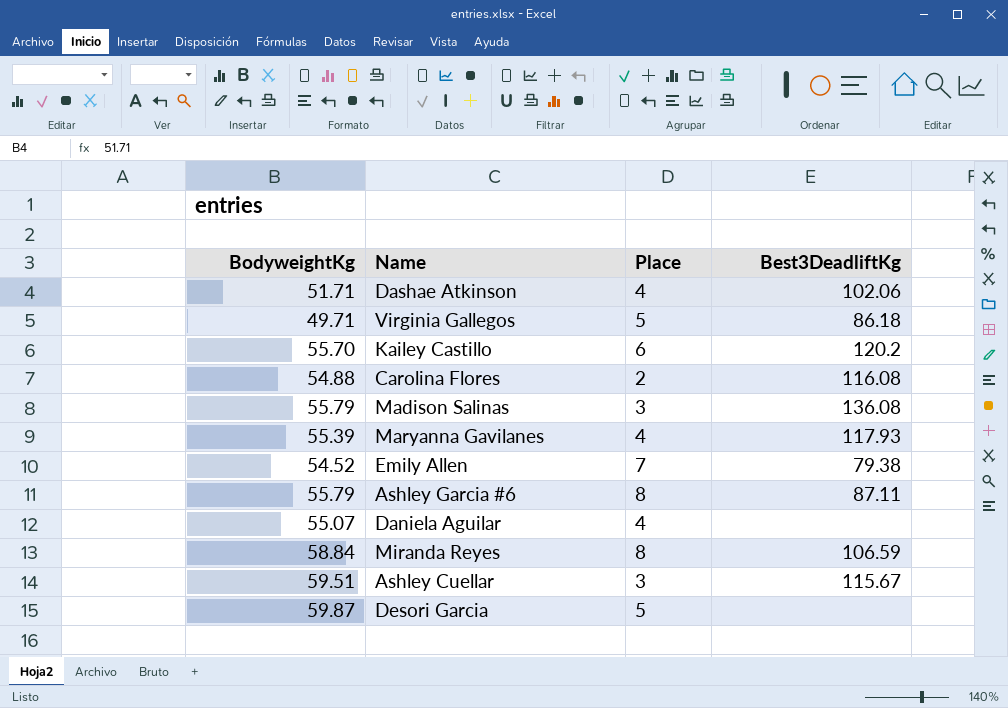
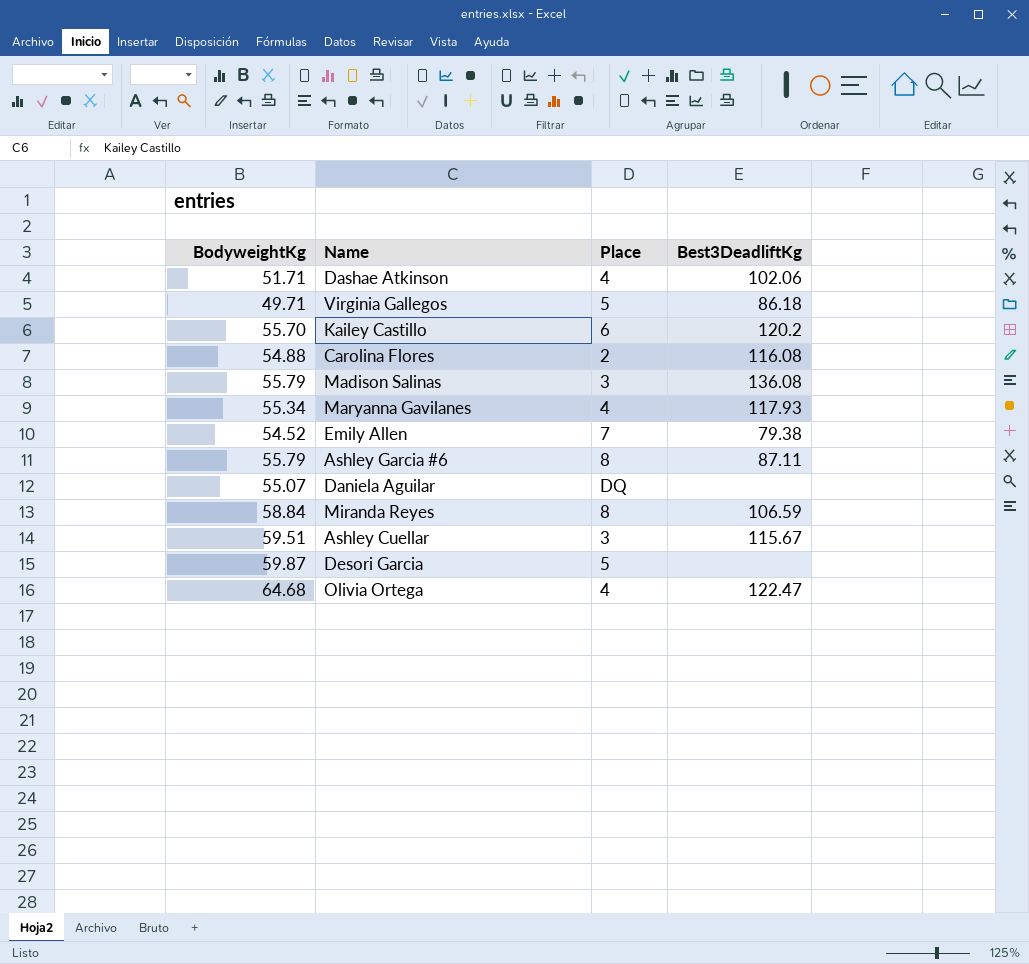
Maryanna Gavilanes | BodyweightKg: 55.39 -> 55.34
Daniela Aguilar | Place: 4 -> DQ
row Olivia Ortega: none -> 64.68 | 4 | 122.47

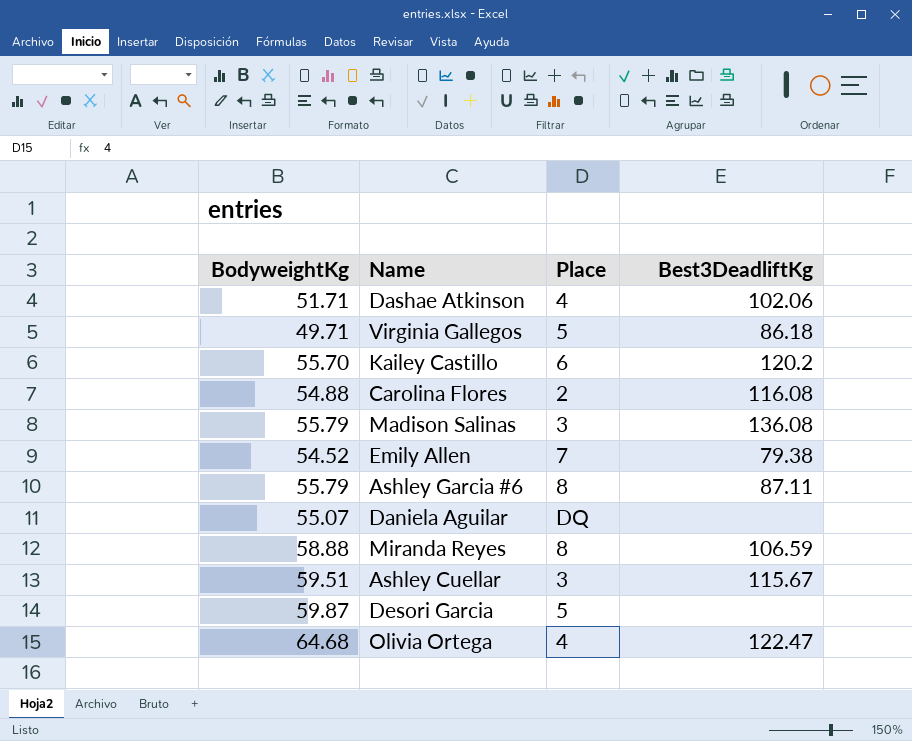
row Maryanna Gavilanes: 55.34 | 4 | 117.93 -> none
Miranda Reyes | BodyweightKg: 58.84 -> 58.88

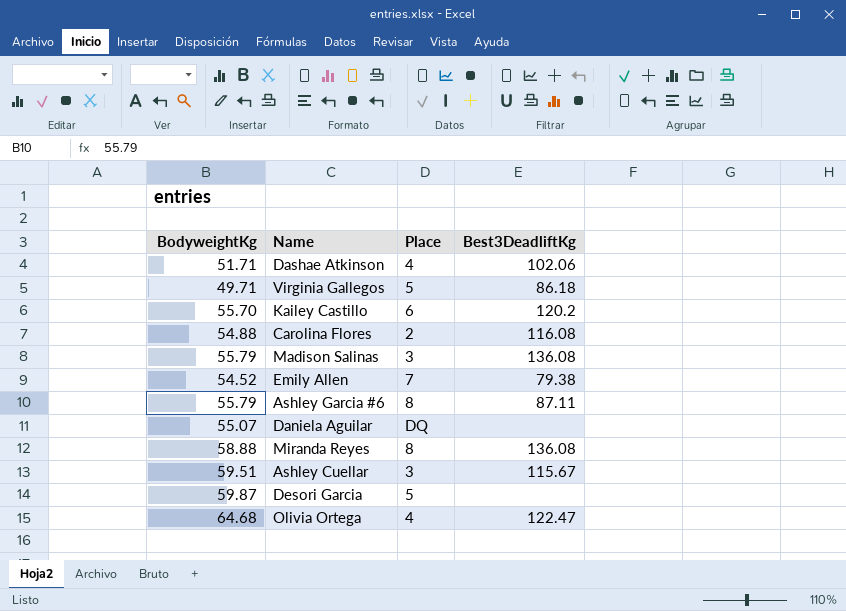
Miranda Reyes | Best3DeadliftKg: 106.59 -> 136.08

